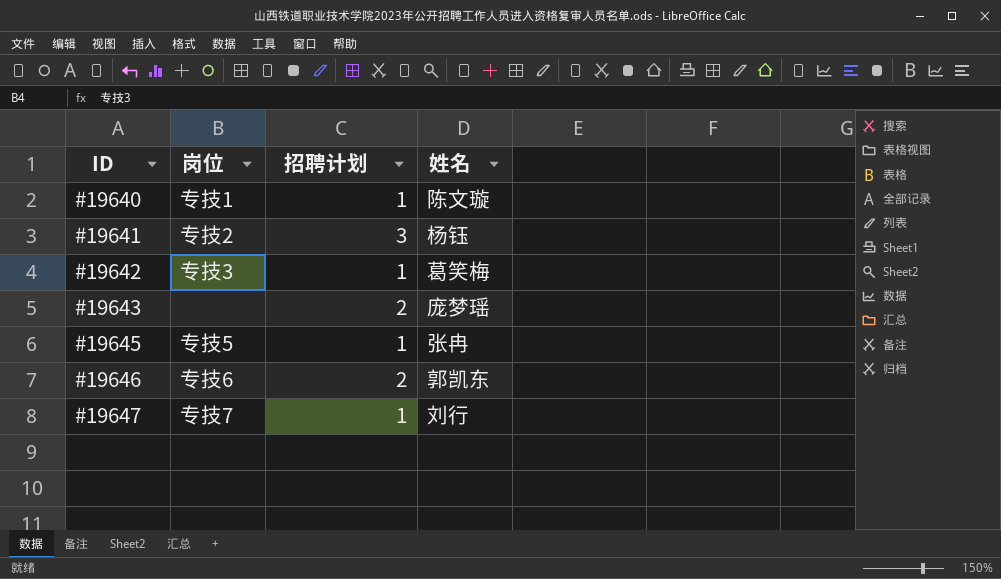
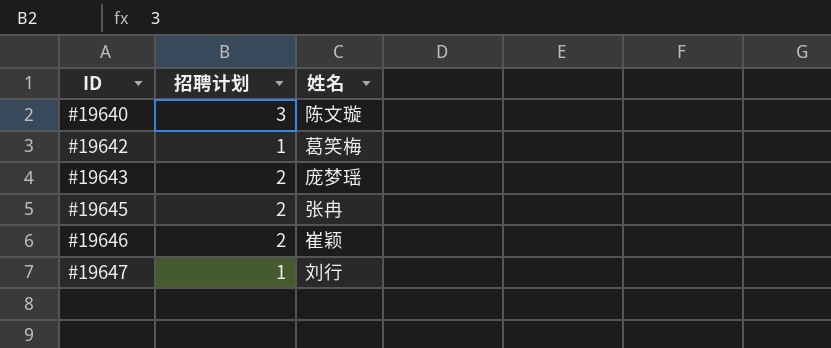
column 岗位 | position: 2 -> none
row #19641: 专技2 | 3 | 杨钰 -> none
#19640 | 招聘计划: 1 -> 3
#19645 | 招聘计划: 1 -> 2
#19646 | 姓名: 郭凯东 -> 崔颖

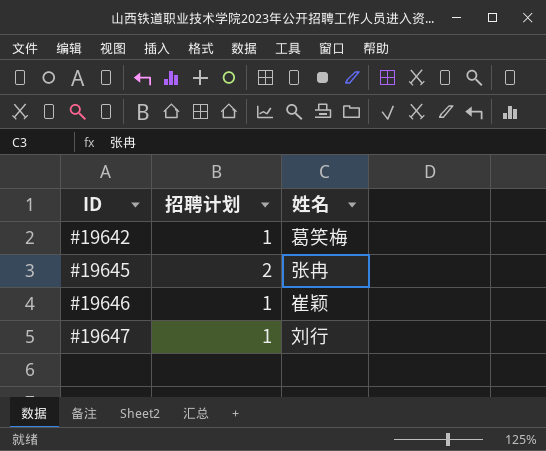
row #19640: 3 | 陈文璇 -> none
row #19643: 2 | 庞梦瑶 -> none
#19646 | 招聘计划: 2 -> 1

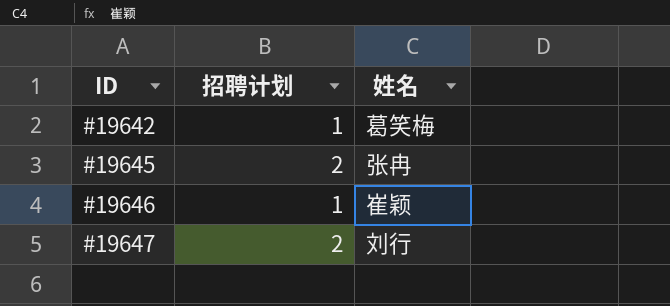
#19647 | 招聘计划: 1 -> 2

